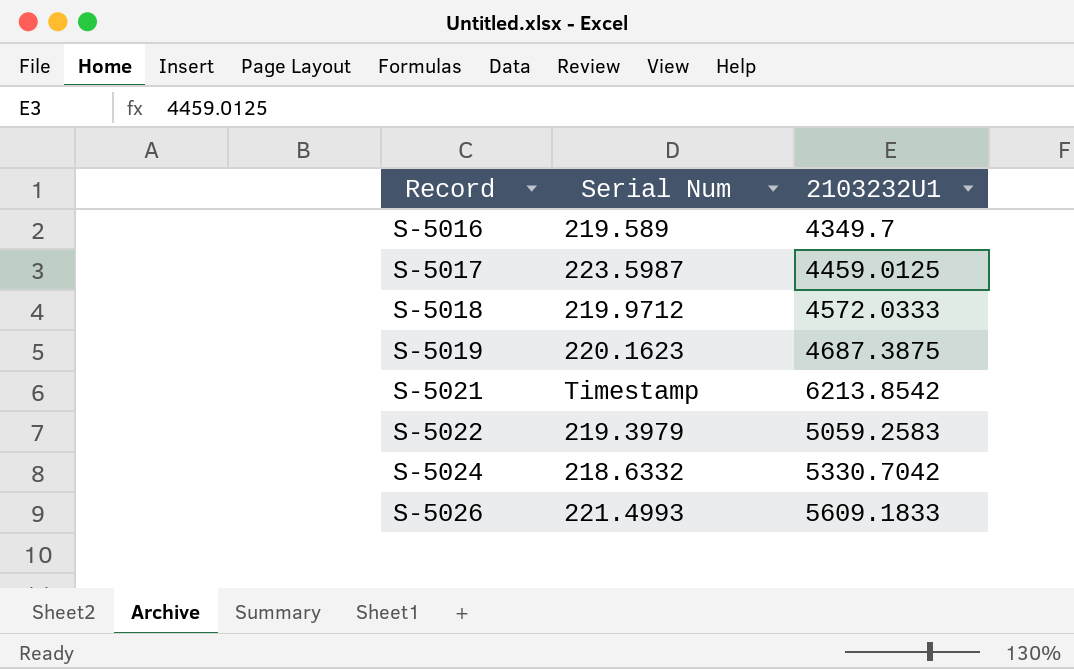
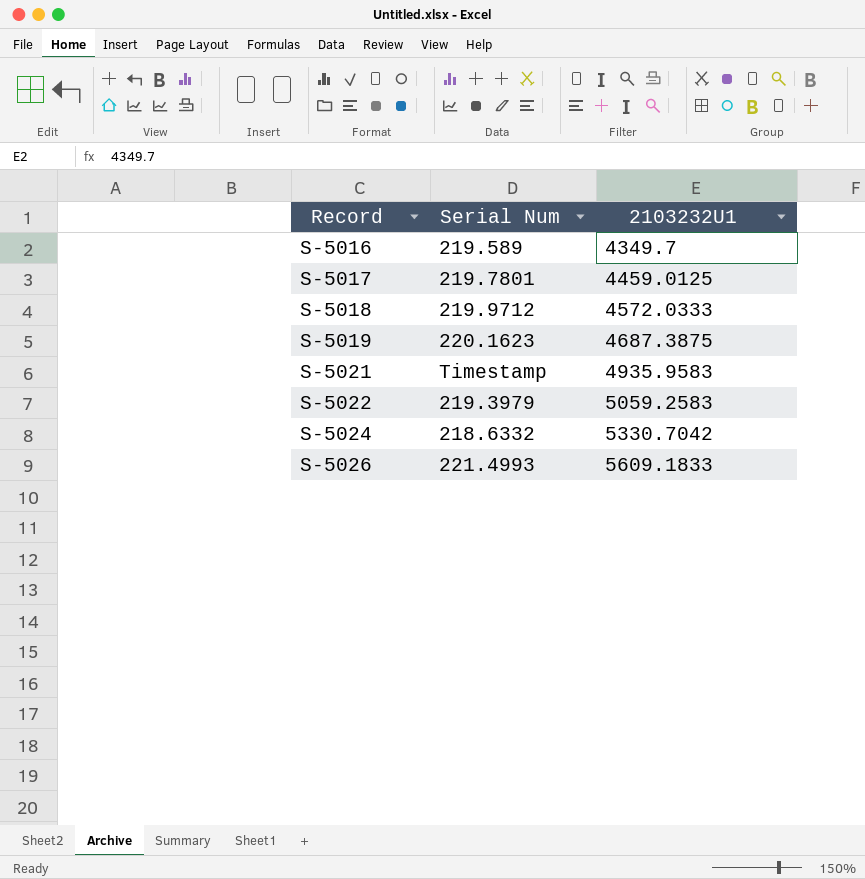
S-5017 | Serial Num: 223.5987 -> 219.7801
S-5021 | 2103232U1: 6213.8542 -> 4935.9583

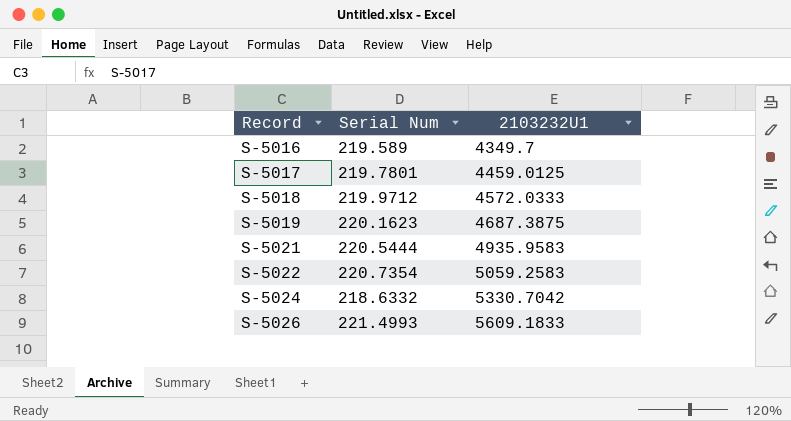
S-5021 | Serial Num: Timestamp -> 220.5444
S-5022 | Serial Num: 219.3979 -> 220.7354

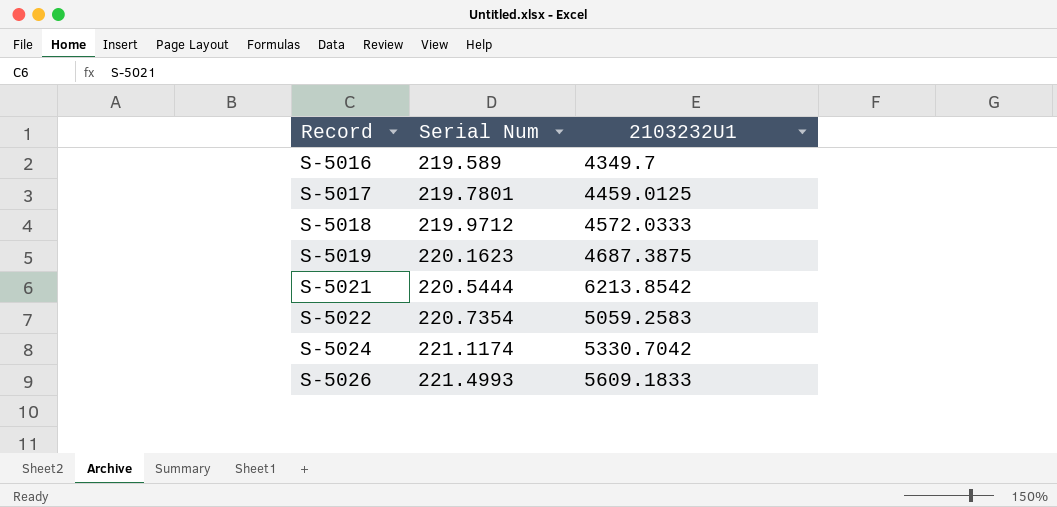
S-5021 | 2103232U1: 4935.9583 -> 6213.8542
S-5024 | Serial Num: 218.6332 -> 221.1174

